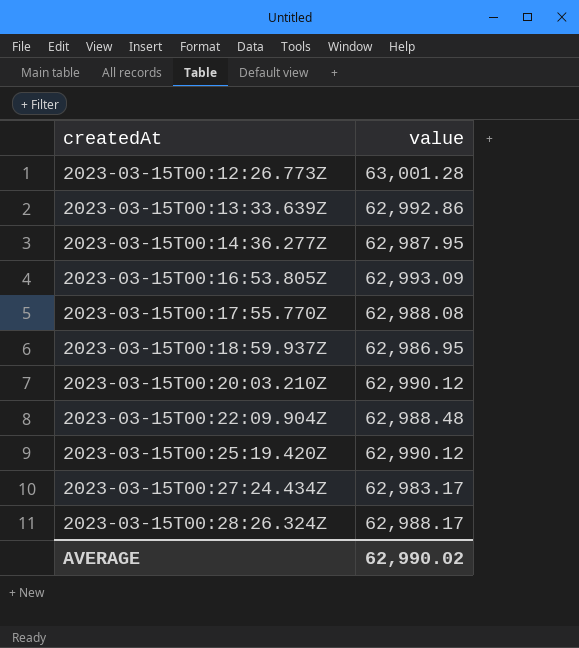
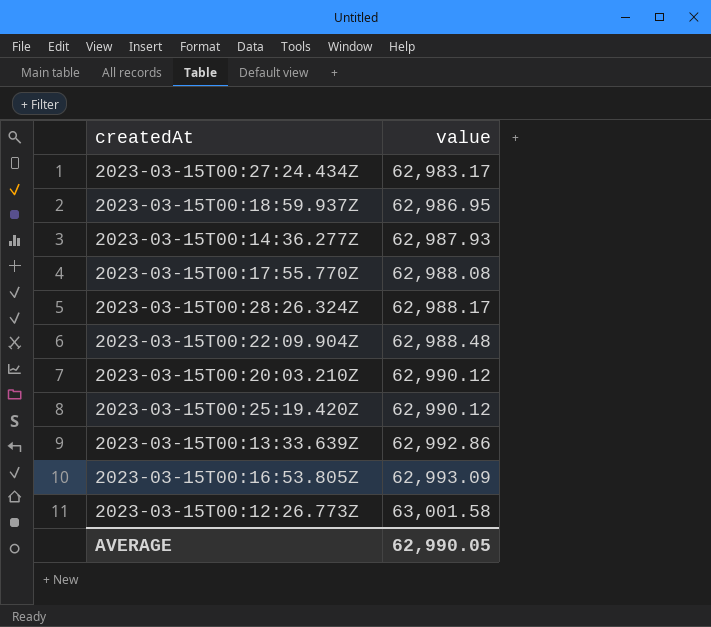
row order: createdAt ascending -> value ascending
2023-03-15T00:14:36.277Z | value: 62,987.95 -> 62,987.93
2023-03-15T00:12:26.773Z | value: 63,001.28 -> 63,001.58
AVERAGE | value: 62,990.02 -> 62,990.05

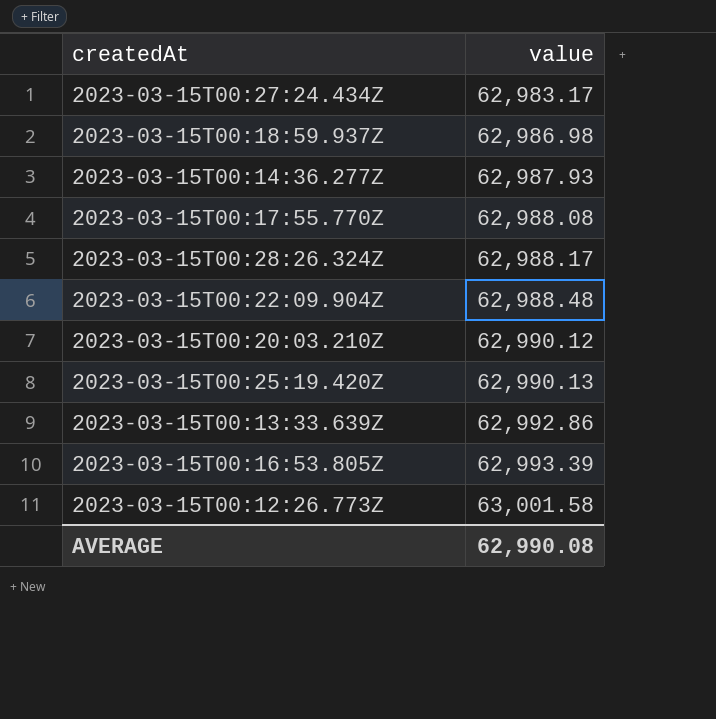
2023-03-15T00:18:59.937Z | value: 62,986.95 -> 62,986.98
2023-03-15T00:25:19.420Z | value: 62,990.12 -> 62,990.13
2023-03-15T00:16:53.805Z | value: 62,993.09 -> 62,993.39
AVERAGE | value: 62,990.05 -> 62,990.08

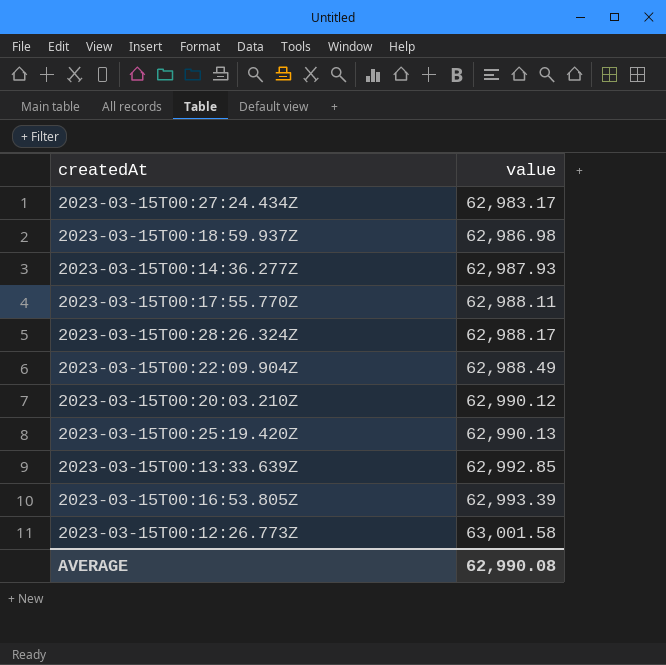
2023-03-15T00:17:55.770Z | value: 62,988.08 -> 62,988.11
2023-03-15T00:22:09.904Z | value: 62,988.48 -> 62,988.49
2023-03-15T00:13:33.639Z | value: 62,992.86 -> 62,992.85

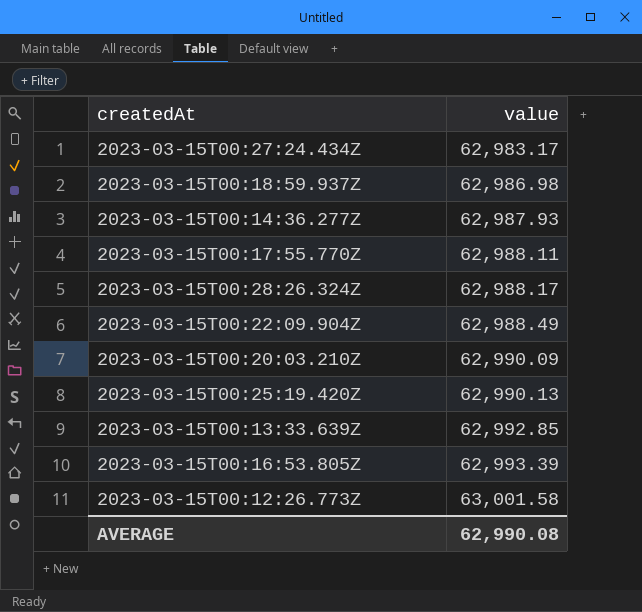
2023-03-15T00:20:03.210Z | value: 62,990.12 -> 62,990.09

